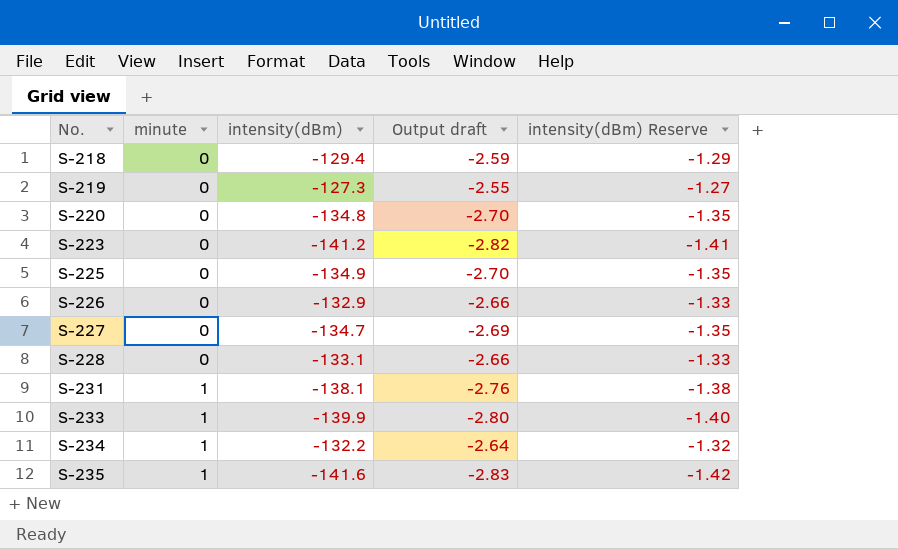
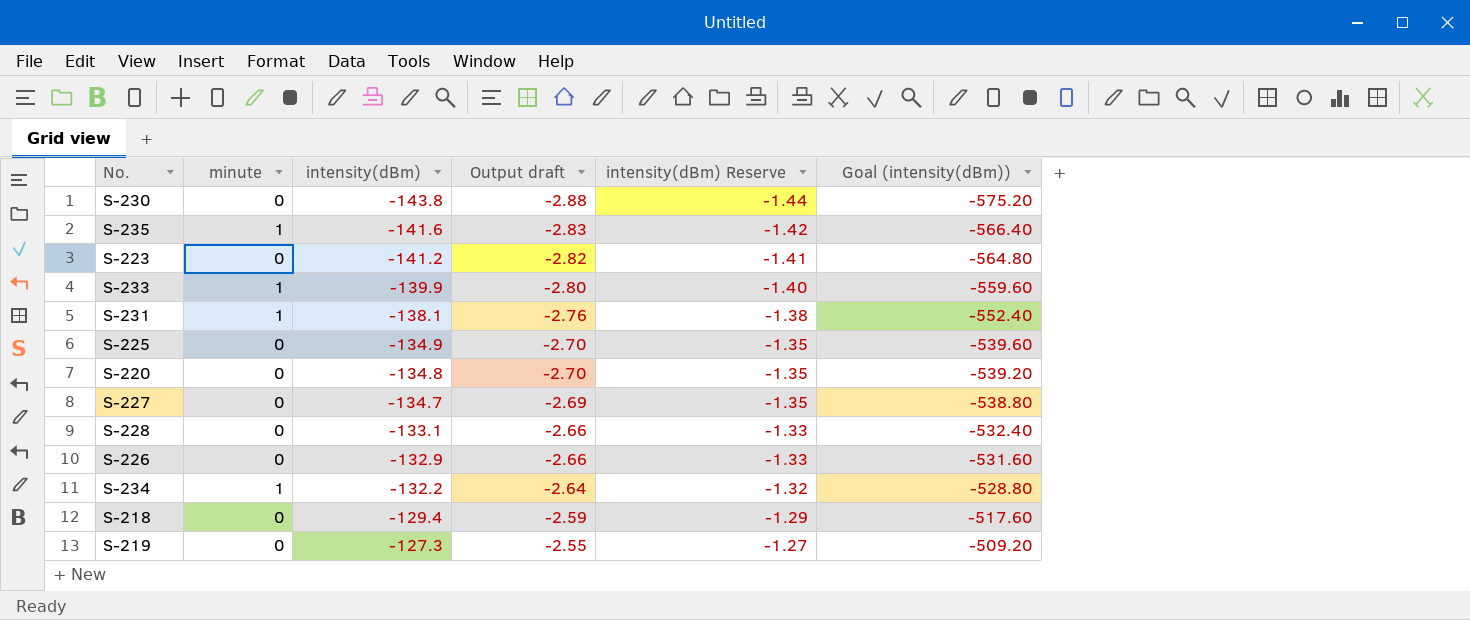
row order: No. ascending -> intensity(dBm) ascending
column Goal (intensity(dBm)) | formula: none -> [intensity(dBm)] * 4
row S-230: none -> 0 | -143.8 | -2.88 | -1.44 | -575.20

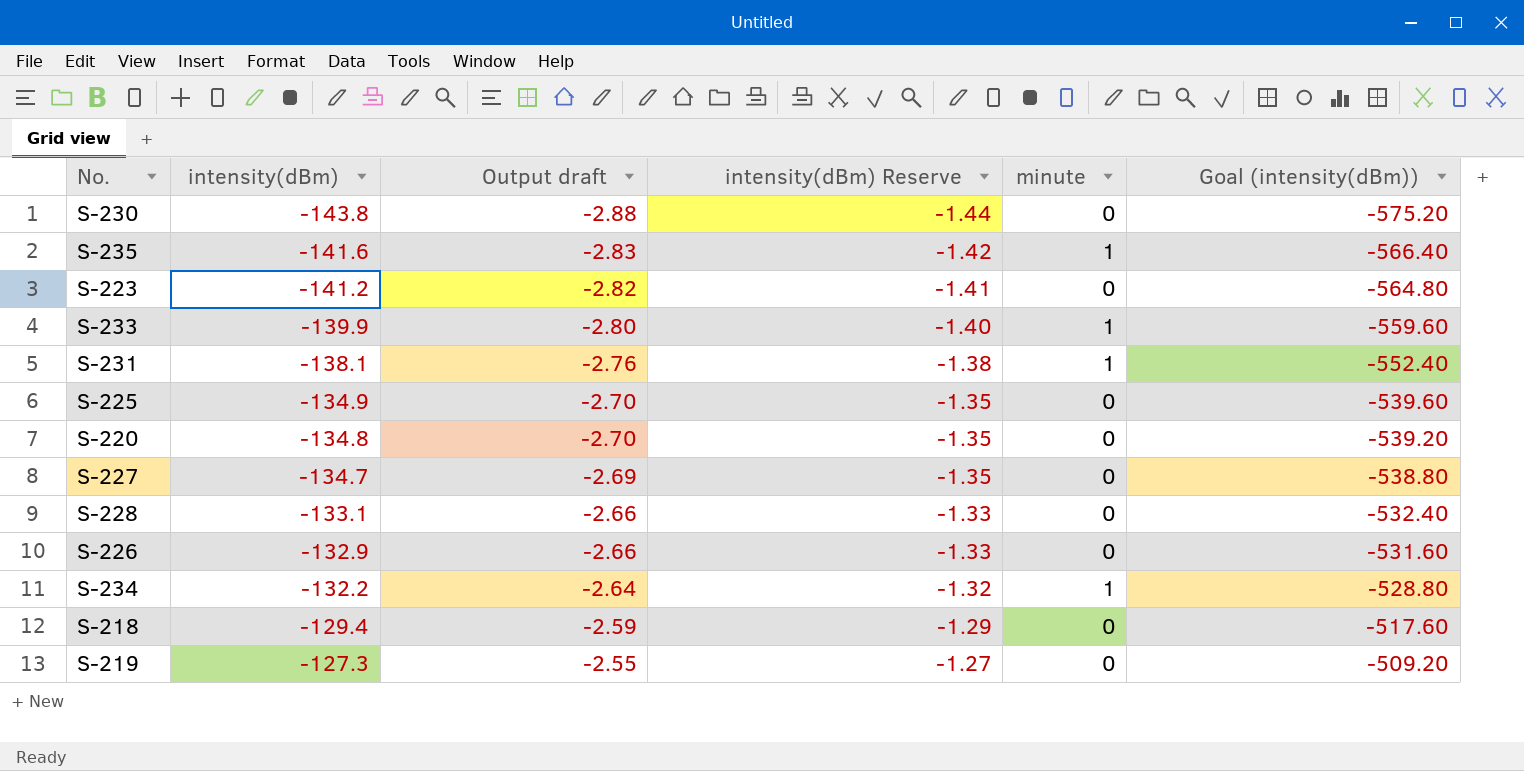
column minute | position: 2 -> 5

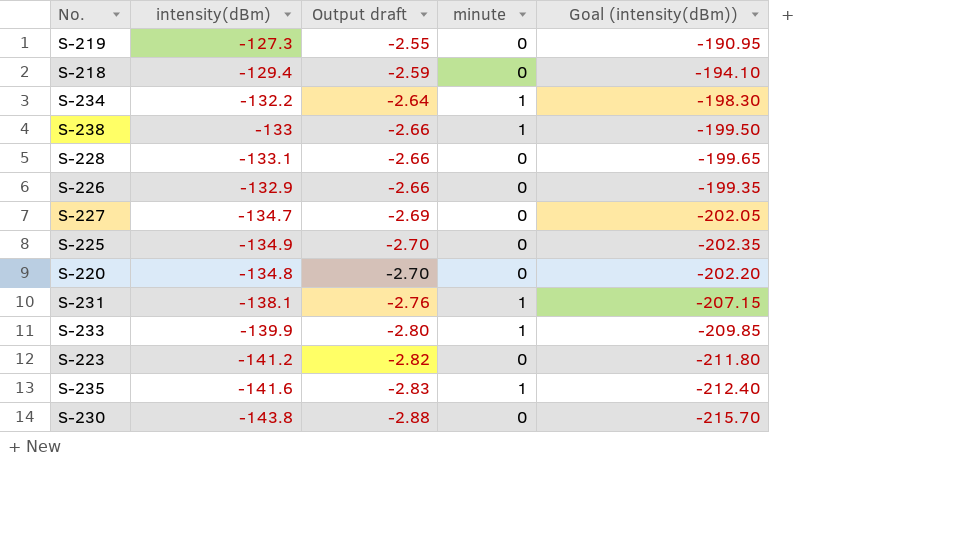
row order: intensity(dBm) ascending -> Output draft descending
column intensity(dBm) Reserve | formula: [intensity(dBm)] * 0.01 -> none
column Goal (intensity(dBm)) | formula: [intensity(dBm)] * 4 -> [intensity(dBm)] * 1.5
row S-238: none -> -133 | -2.66 | 1 | -199.50

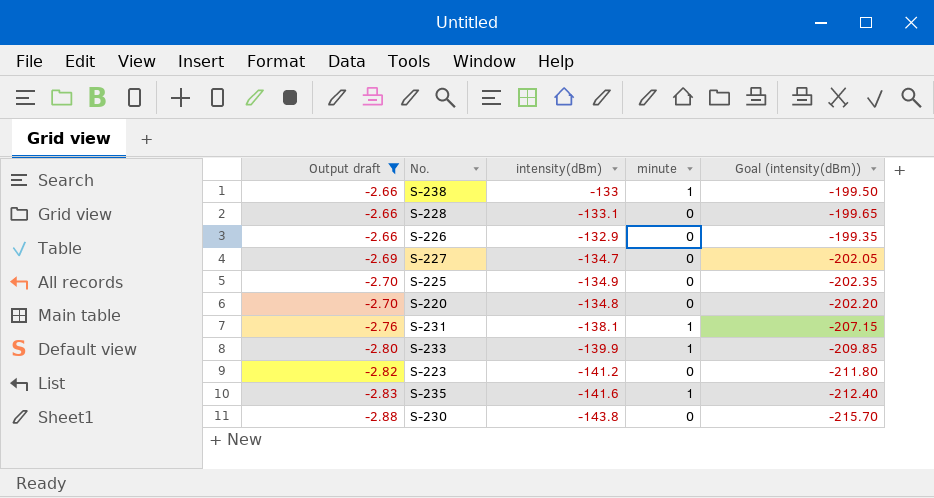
filter: none -> Output draft <= -2.66
column Output draft | position: 3 -> 1

